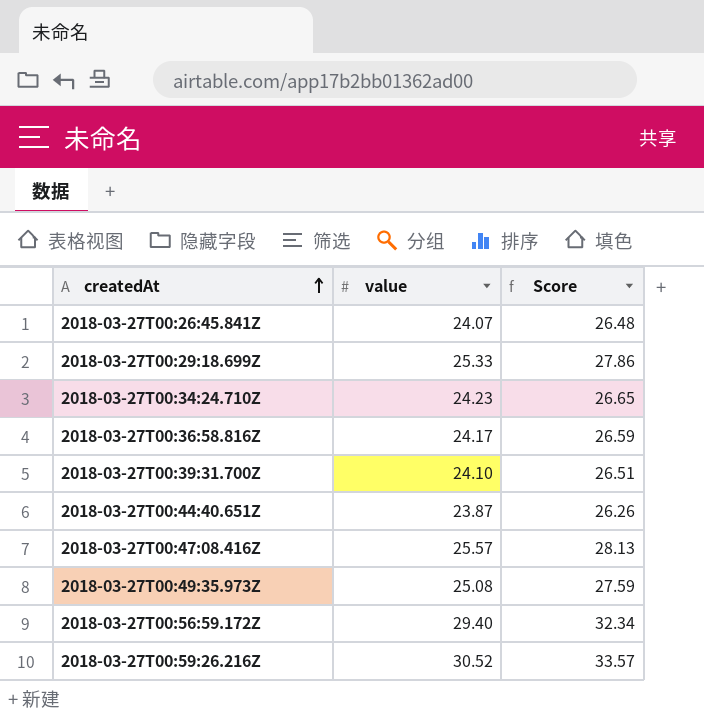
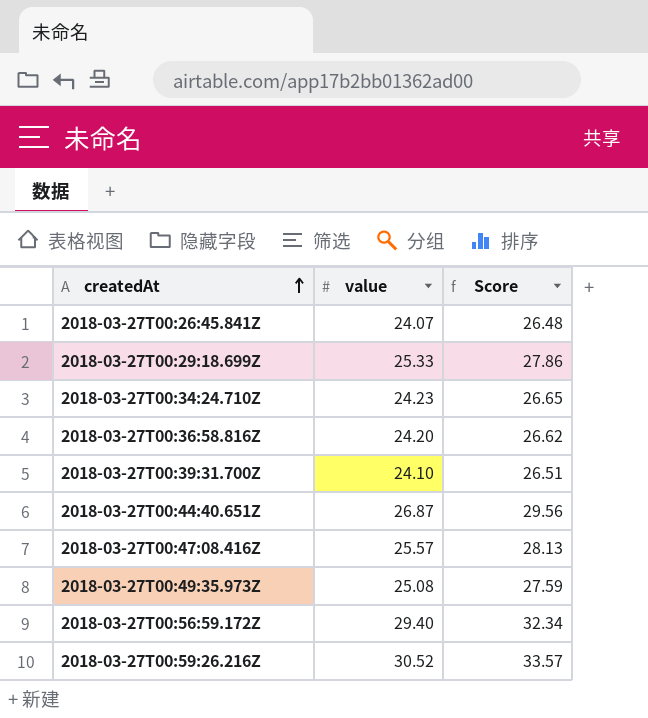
2018-03-27T00:36:58.816Z | value: 24.17 -> 24.20
2018-03-27T00:36:58.816Z | Score: 26.59 -> 26.62
2018-03-27T00:44:40.651Z | value: 23.87 -> 26.87
2018-03-27T00:44:40.651Z | Score: 26.26 -> 29.56

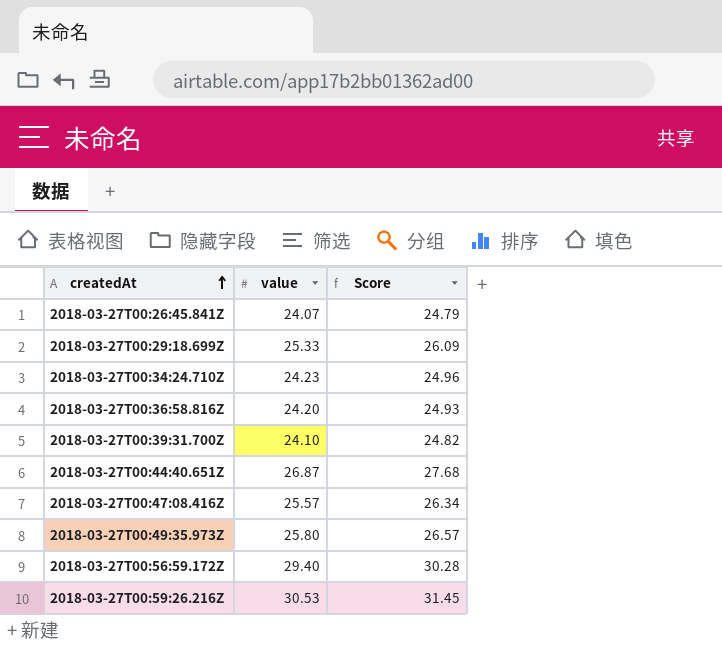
column Score | formula: [value] * 1.1 -> [value] * 1.03
2018-03-27T00:49:35.973Z | value: 25.08 -> 25.80
2018-03-27T00:59:26.216Z | value: 30.52 -> 30.53

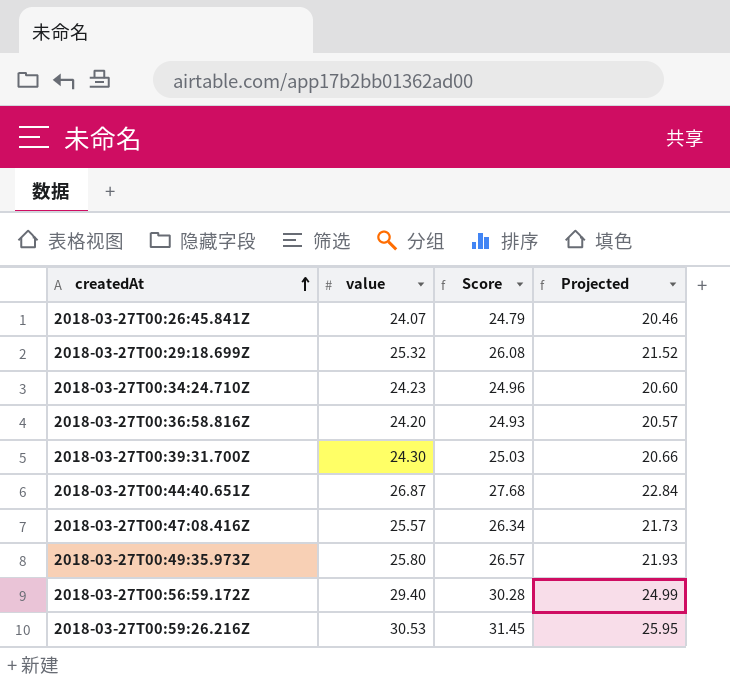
column Projected | formula: none -> [value] * 0.85
2018-03-27T00:29:18.699Z | value: 25.33 -> 25.32
2018-03-27T00:29:18.699Z | Score: 26.09 -> 26.08
2018-03-27T00:39:31.700Z | value: 24.10 -> 24.30
2018-03-27T00:39:31.700Z | Score: 24.82 -> 25.03

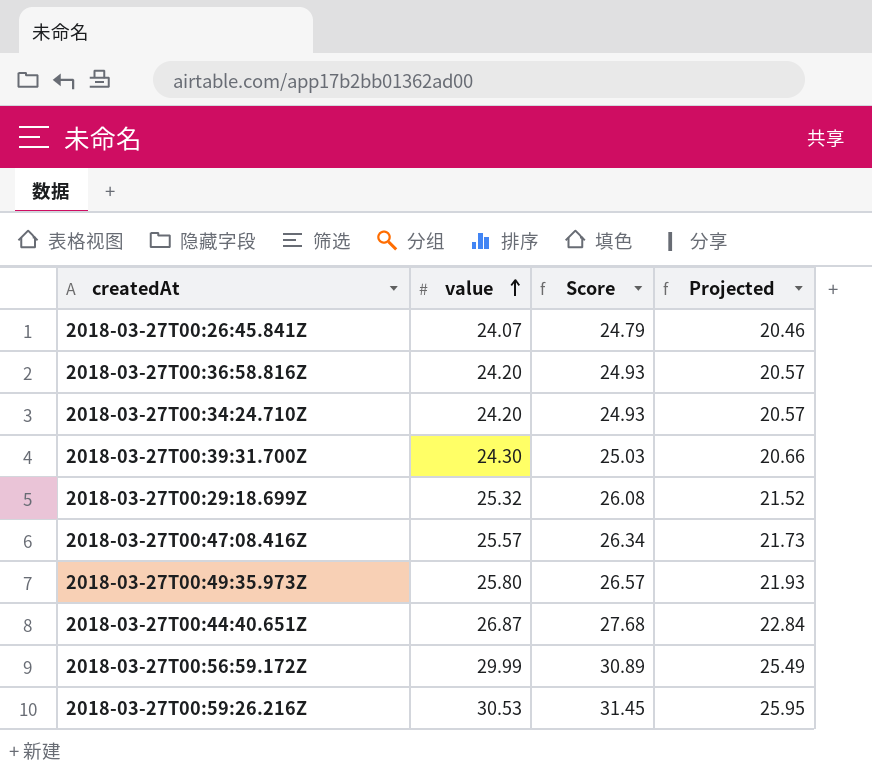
row order: createdAt ascending -> value ascending
2018-03-27T00:34:24.710Z | value: 24.23 -> 24.20
2018-03-27T00:34:24.710Z | Score: 24.96 -> 24.93
2018-03-27T00:34:24.710Z | Projected: 20.60 -> 20.57
2018-03-27T00:56:59.172Z | value: 29.40 -> 29.99
2018-03-27T00:56:59.172Z | Score: 30.28 -> 30.89
2018-03-27T00:56:59.172Z | Projected: 24.99 -> 25.49

